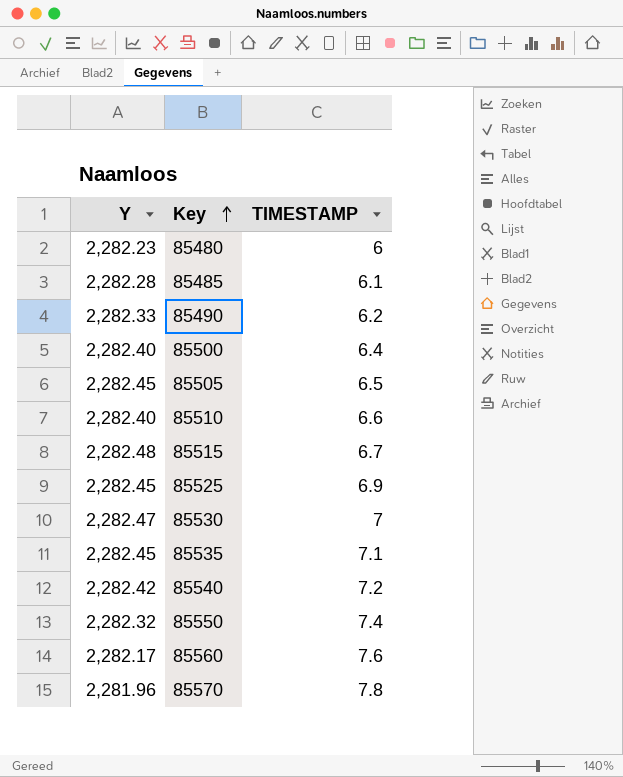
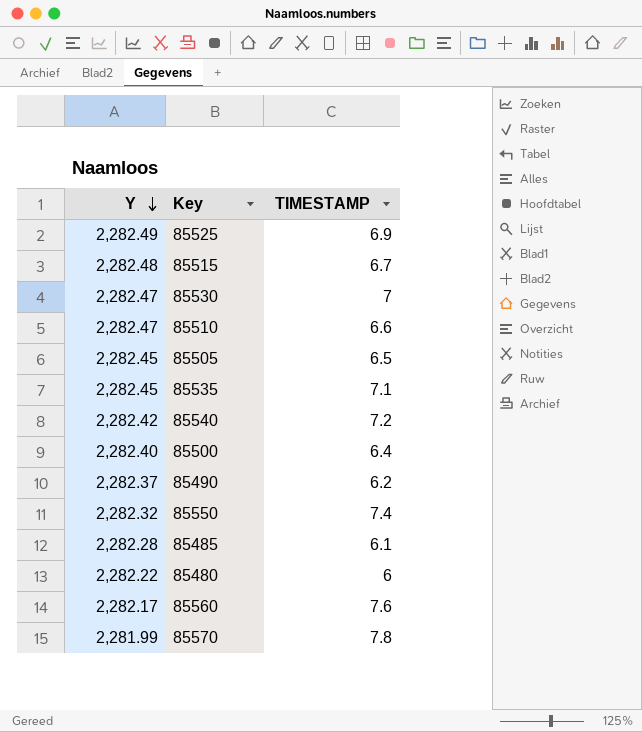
row order: Key ascending -> Y descending
85525 | Y: 2,282.45 -> 2,282.49
85510 | Y: 2,282.40 -> 2,282.47
85490 | Y: 2,282.33 -> 2,282.37
85480 | Y: 2,282.23 -> 2,282.22
85570 | Y: 2,281.96 -> 2,281.99

